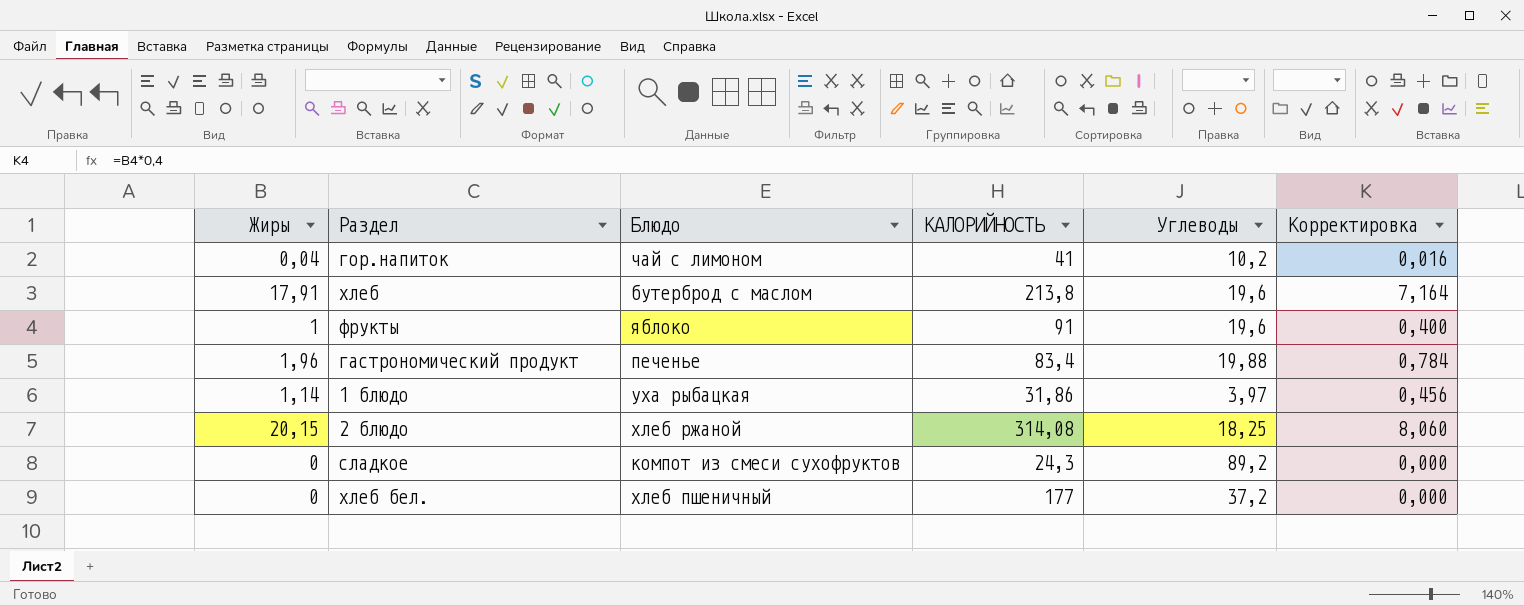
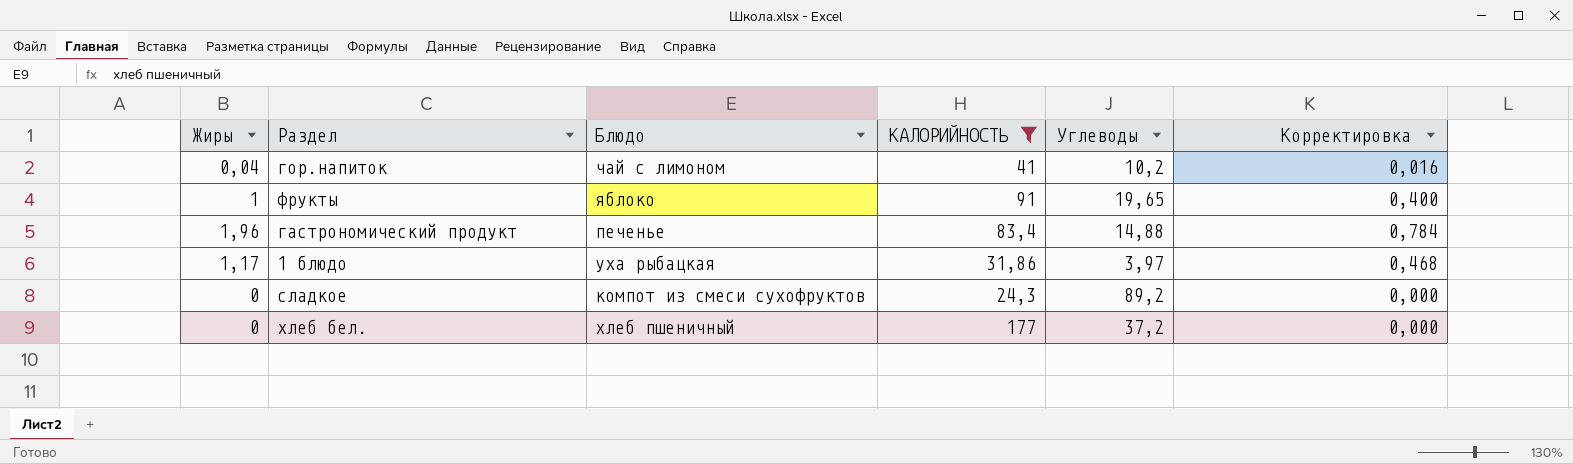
filter: none -> КАЛОРИЙНОСТЬ <= 177
фрукты | Углеводы: 19,6 -> 19,65
гастрономический продукт | Углеводы: 19,88 -> 14,88
1 блюдо | Жиры: 1,14 -> 1,17
1 блюдо | Корректировка: 0,456 -> 0,468

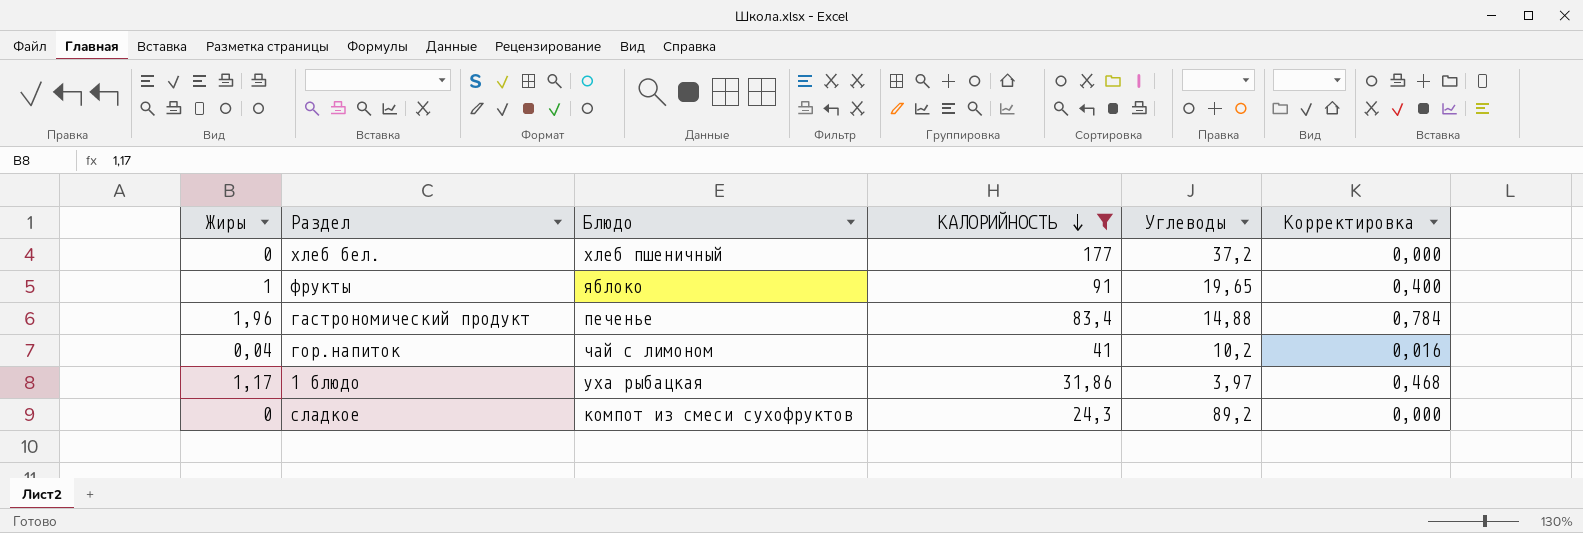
row order: none -> КАЛОРИЙНОСТЬ descending

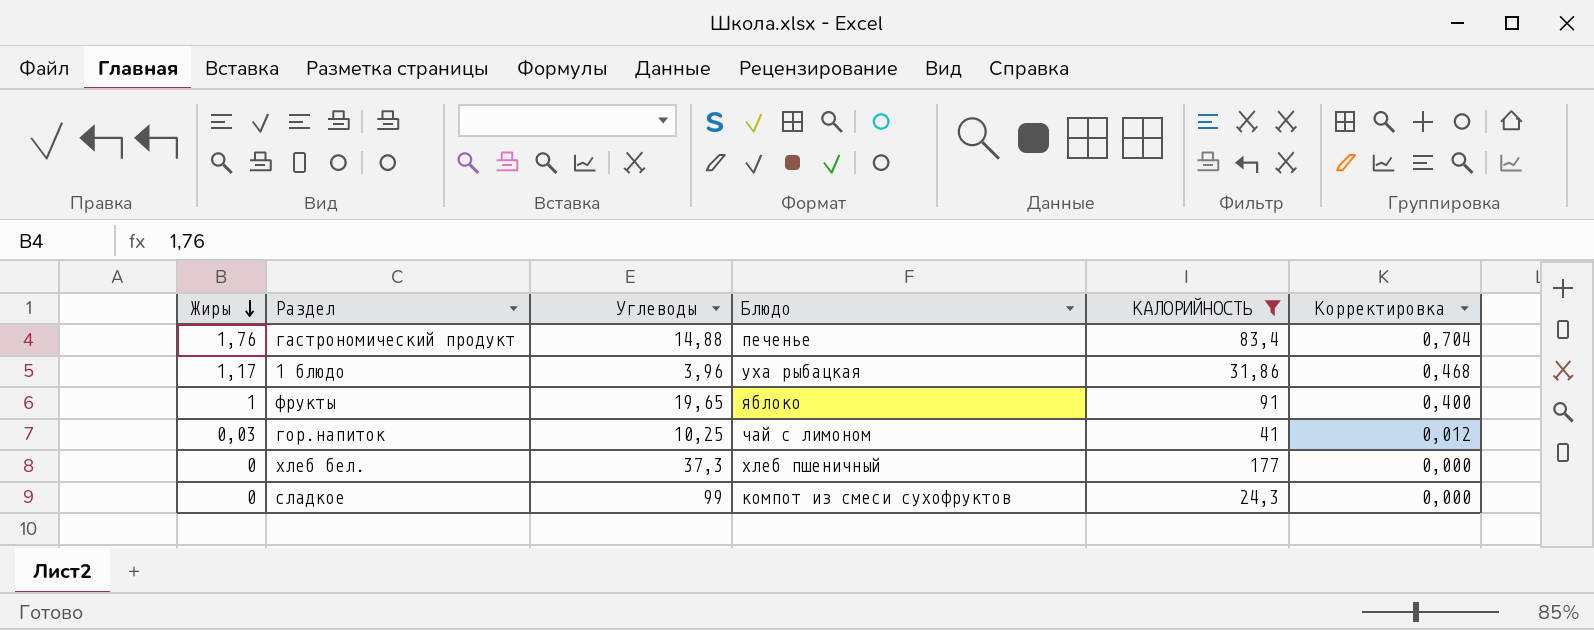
row order: КАЛОРИЙНОСТЬ descending -> Жиры descending
column Углеводы | position: 5 -> 3
гастрономический продукт | Жиры: 1,96 -> 1,76
гастрономический продукт | Корректировка: 0,784 -> 0,704
1 блюдо | Углеводы: 3,97 -> 3,96
гор.напиток | Жиры: 0,04 -> 0,03
гор.напиток | Углеводы: 10,2 -> 10,25
гор.напиток | Корректировка: 0,016 -> 0,012
хлеб бел. | Углеводы: 37,2 -> 37,3
сладкое | Углеводы: 89,2 -> 99

